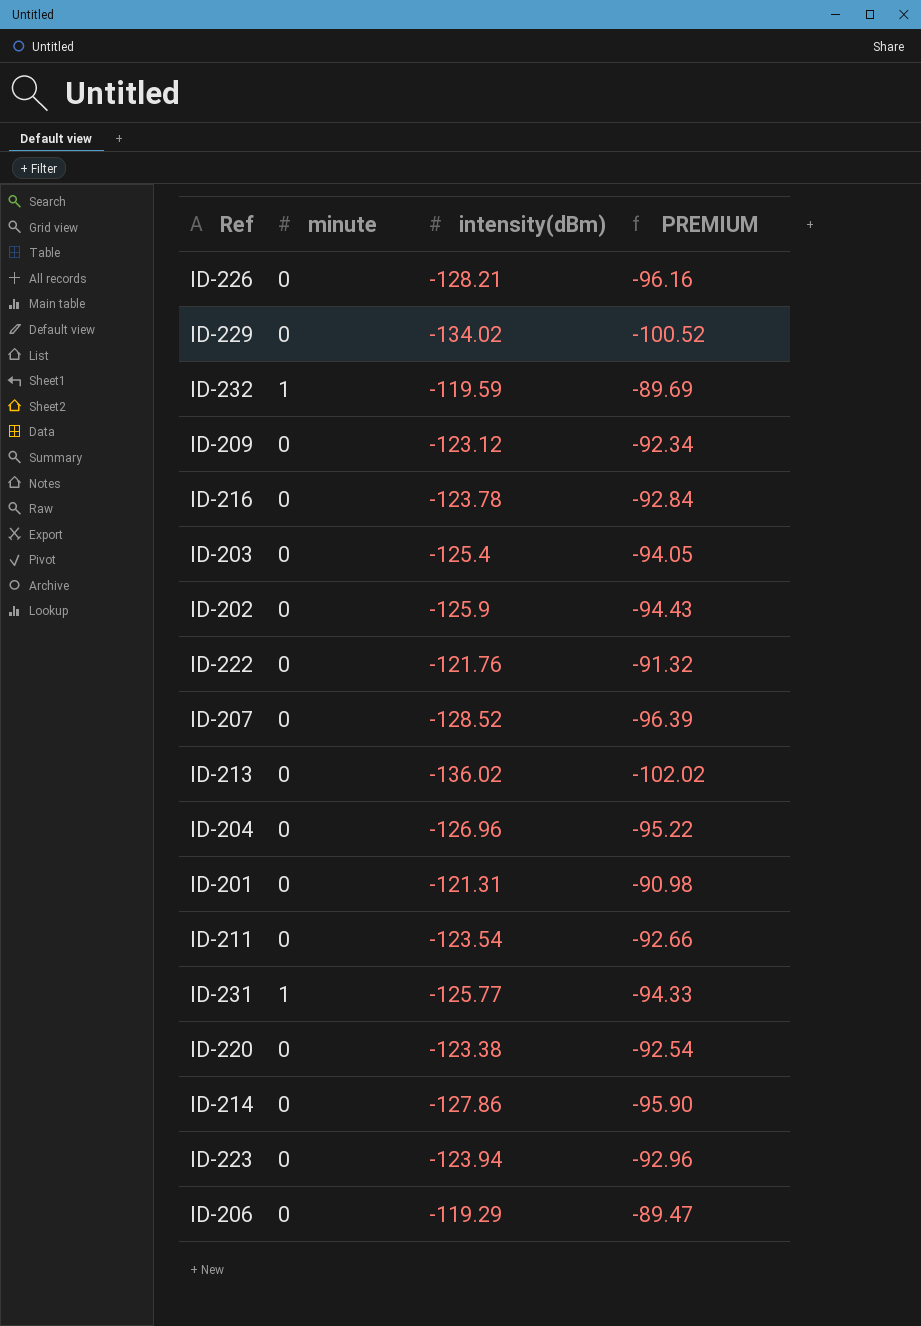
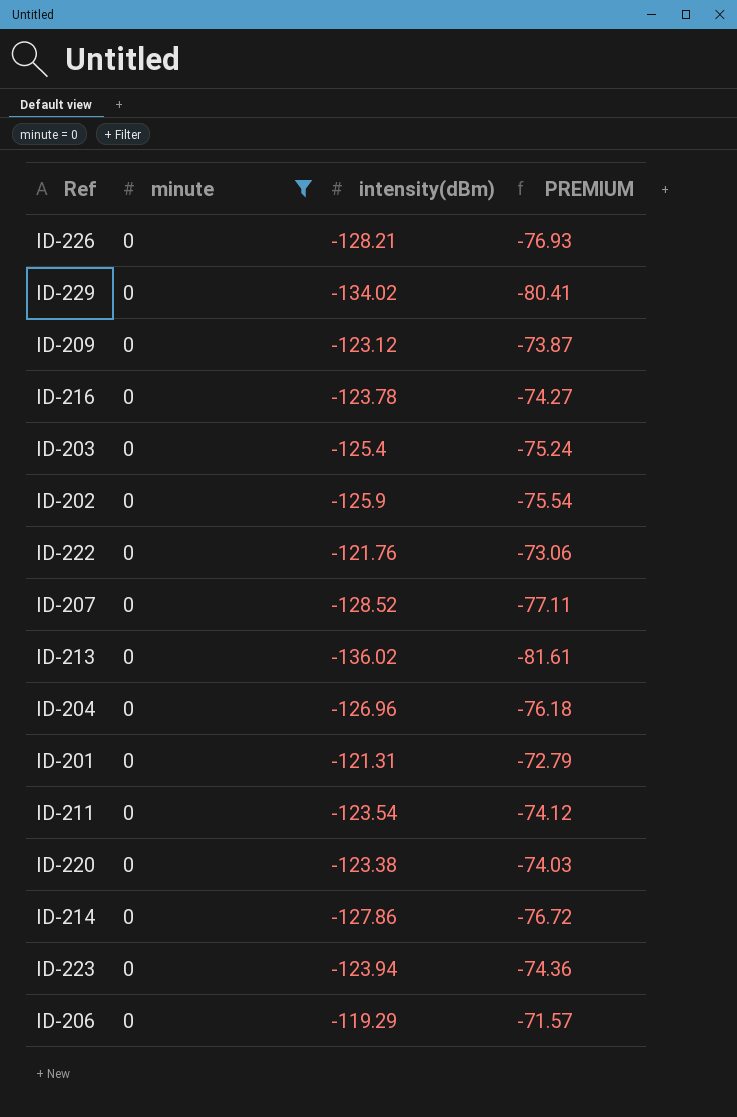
filter: none -> minute = 0
column PREMIUM | formula: [intensity(dBm)] * 0.75 -> [intensity(dBm)] * 0.6

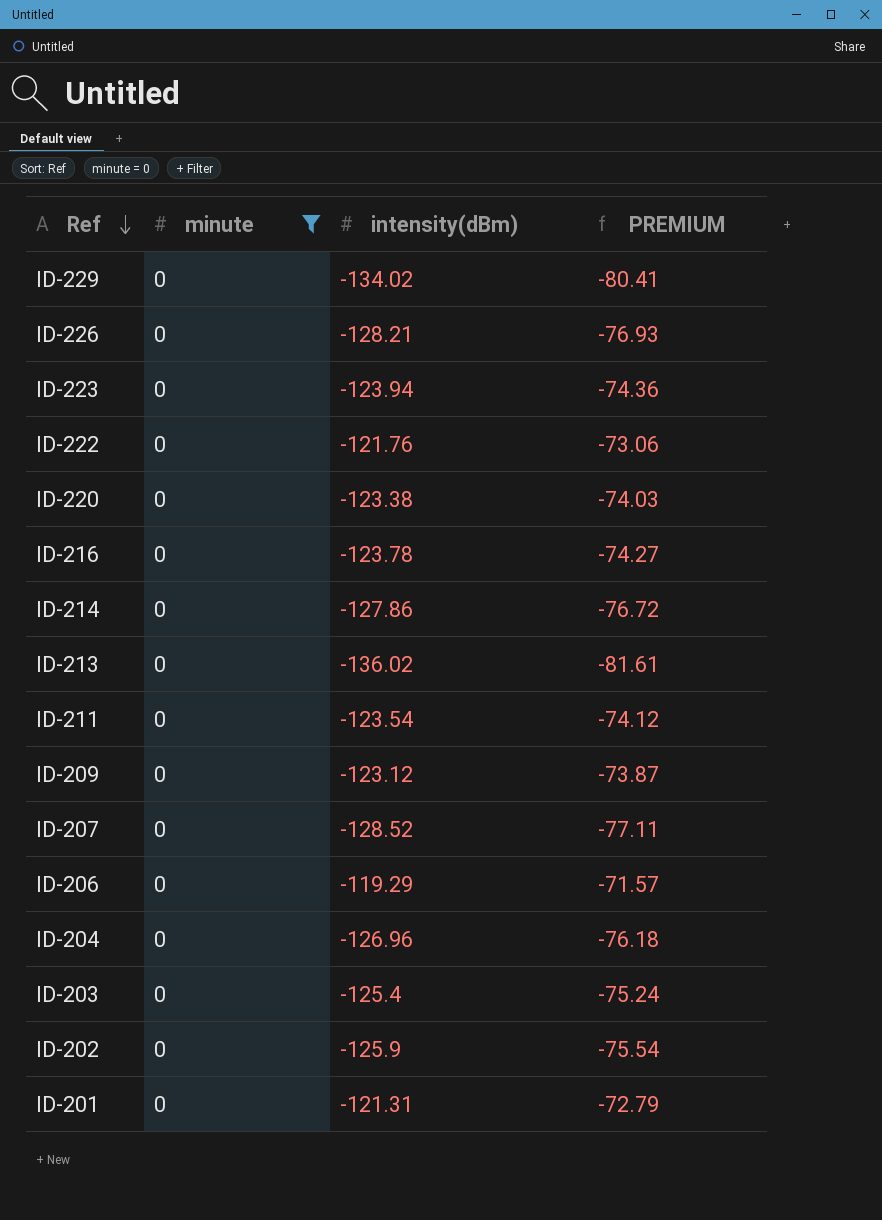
row order: none -> Ref descending

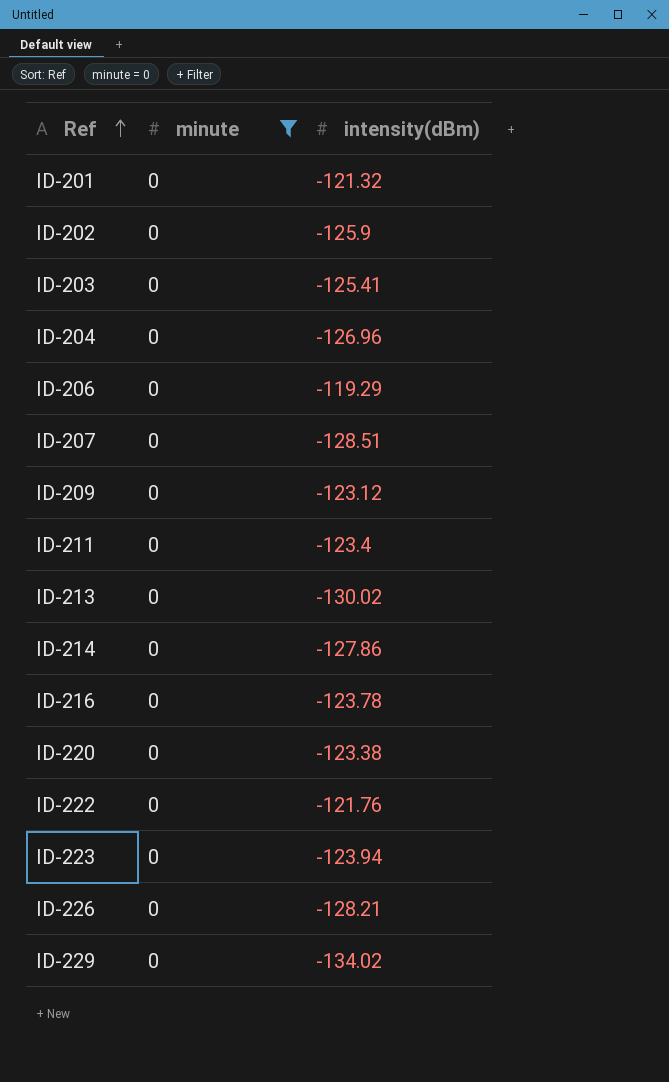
row order: Ref descending -> Ref ascending
column PREMIUM | formula: [intensity(dBm)] * 0.6 -> none
ID-201 | intensity(dBm): -121.31 -> -121.32
ID-203 | intensity(dBm): -125.4 -> -125.41
ID-207 | intensity(dBm): -128.52 -> -128.51
ID-211 | intensity(dBm): -123.54 -> -123.4
ID-213 | intensity(dBm): -136.02 -> -130.02

